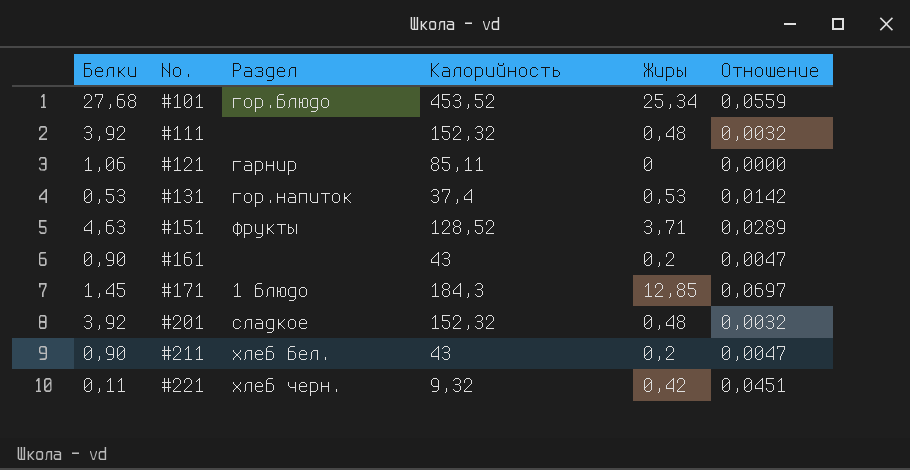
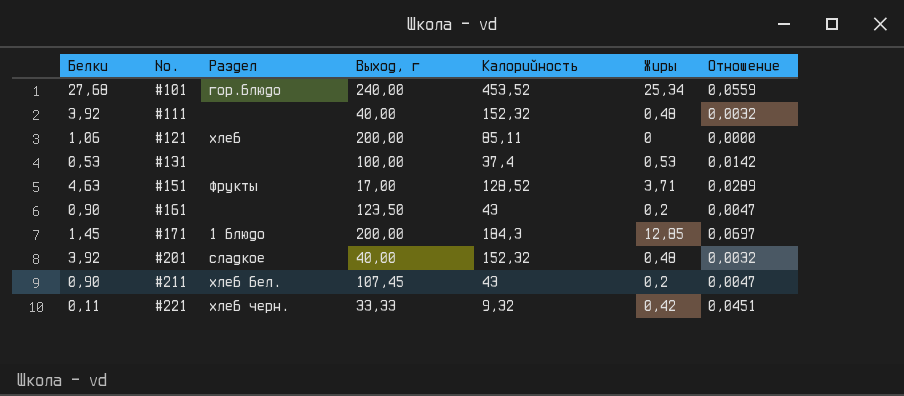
column Выход, г | position: none -> 4
#121 | Раздел: гарнир -> хлеб
#131 | Раздел: гор.напиток -> none

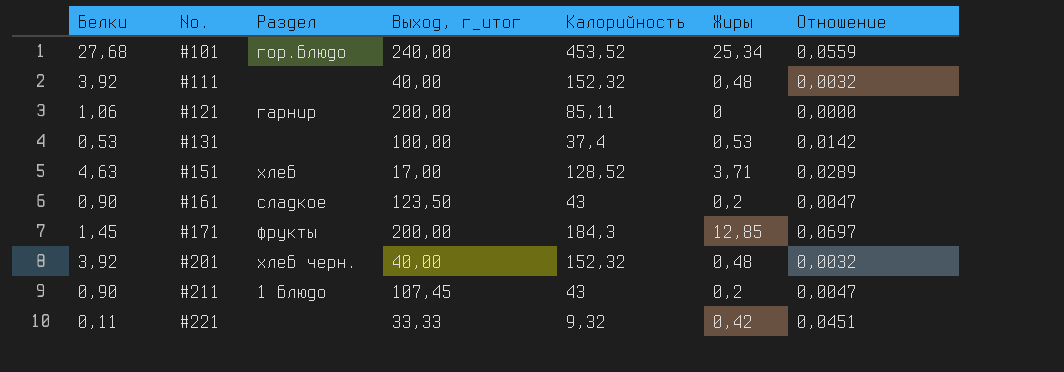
column name: Выход, г -> Выход, г_итог
#121 | Раздел: хлеб -> гарнир
#151 | Раздел: фрукты -> хлеб
#161 | Раздел: none -> сладкое
#171 | Раздел: 1 блюдо -> фрукты
#201 | Раздел: сладкое -> хлеб черн.
#211 | Раздел: хлеб бел. -> 1 блюдо
#221 | Раздел: хлеб черн. -> none

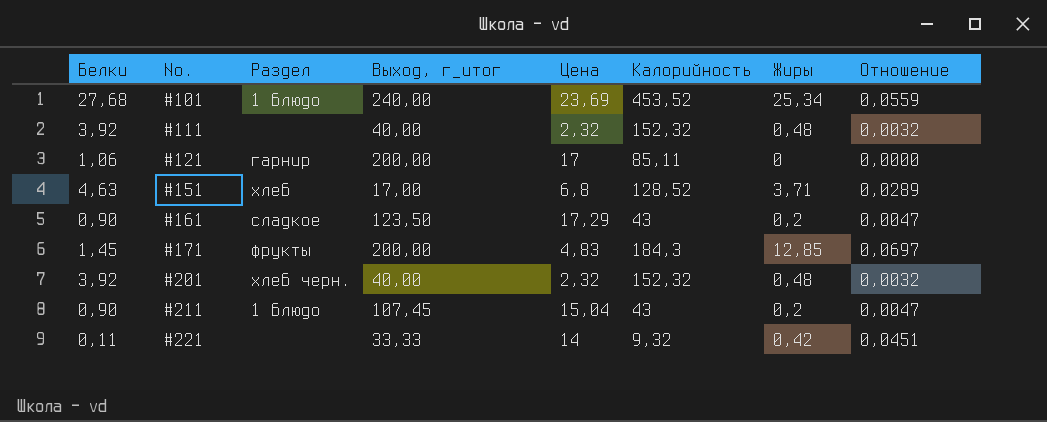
column Цена | position: none -> 5
row #131: 0,53 | none | 100,00 | 37,4 | 0,53 | 0,0142 -> none
#101 | Раздел: гор.блюдо -> 1 блюдо

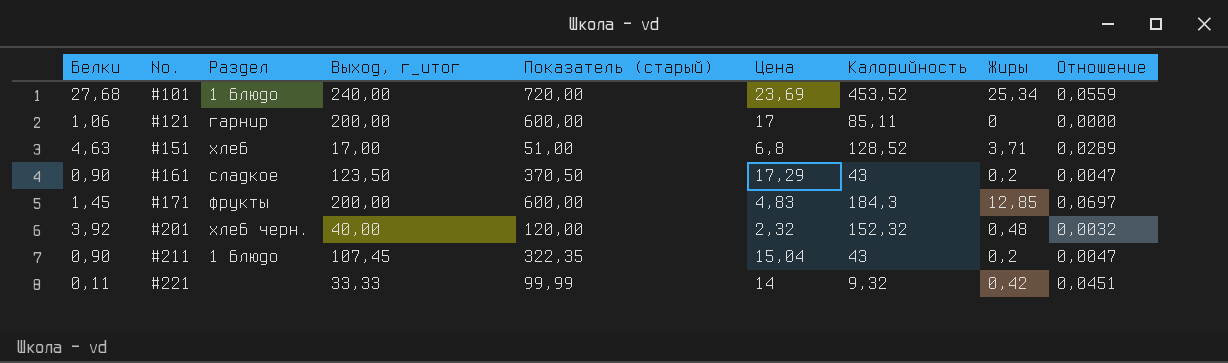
column Показатель (старый) | formula: none -> [Выход, г_итог] * 3
row #111: 3,92 | none | 40,00 | 2,32 | 152,32 | 0,48 | 0,0032 -> none

